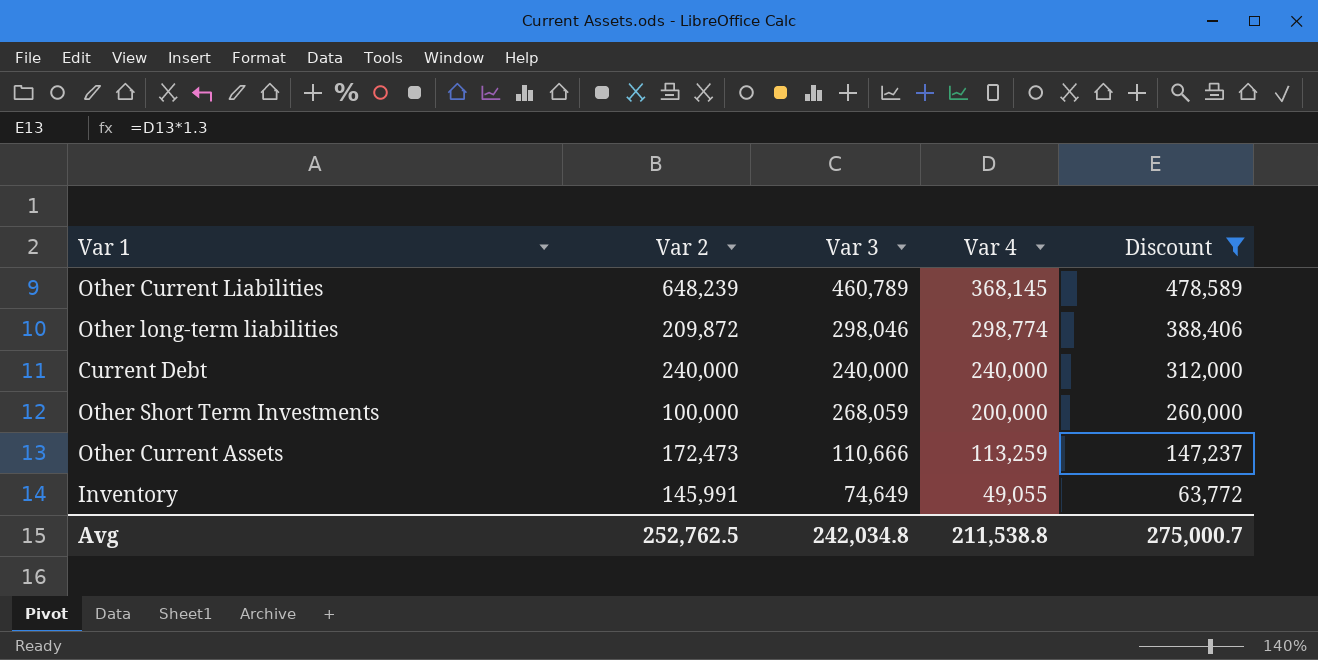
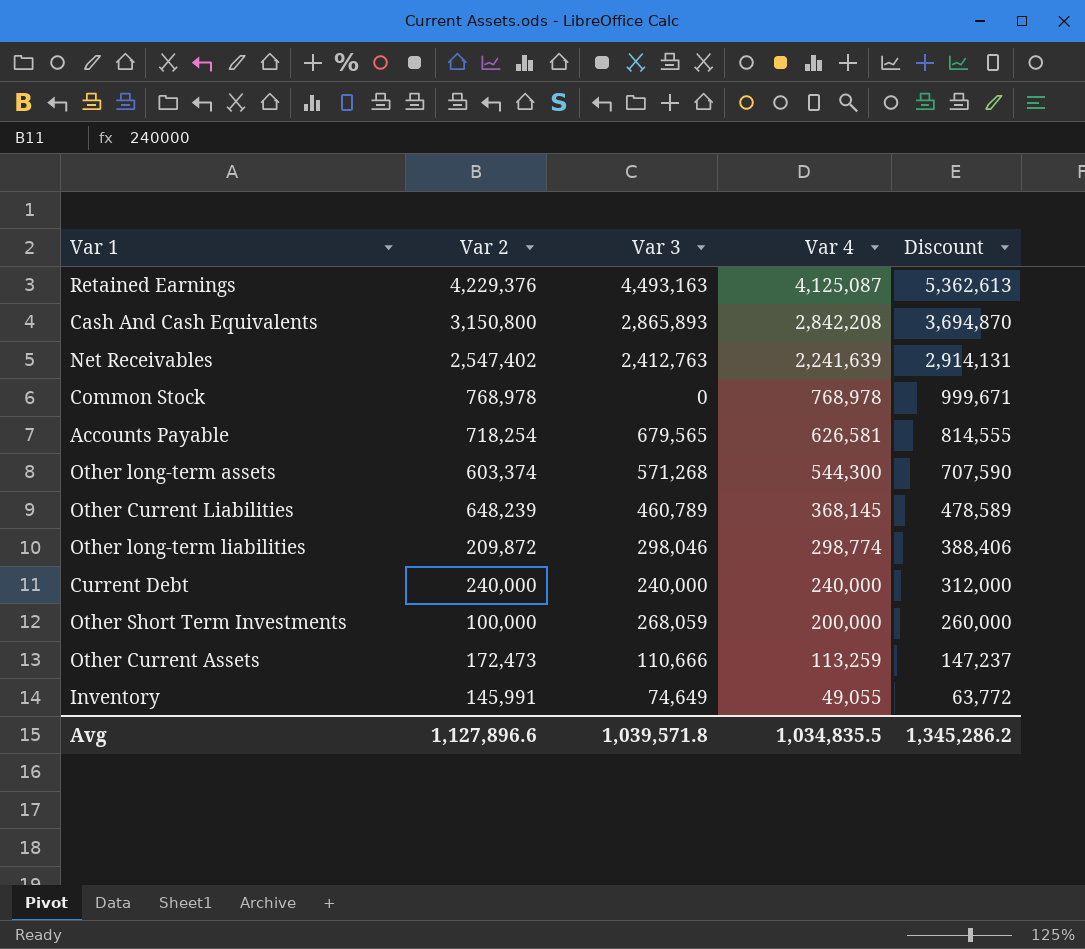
filter: Discount <= 478,589 -> none
Avg | Var 2: 252,762.5 -> 1,127,896.6
Avg | Var 3: 242,034.8 -> 1,039,571.8
Avg | Var 4: 211,538.8 -> 1,034,835.5
Avg | Discount: 275,000.7 -> 1,345,286.2

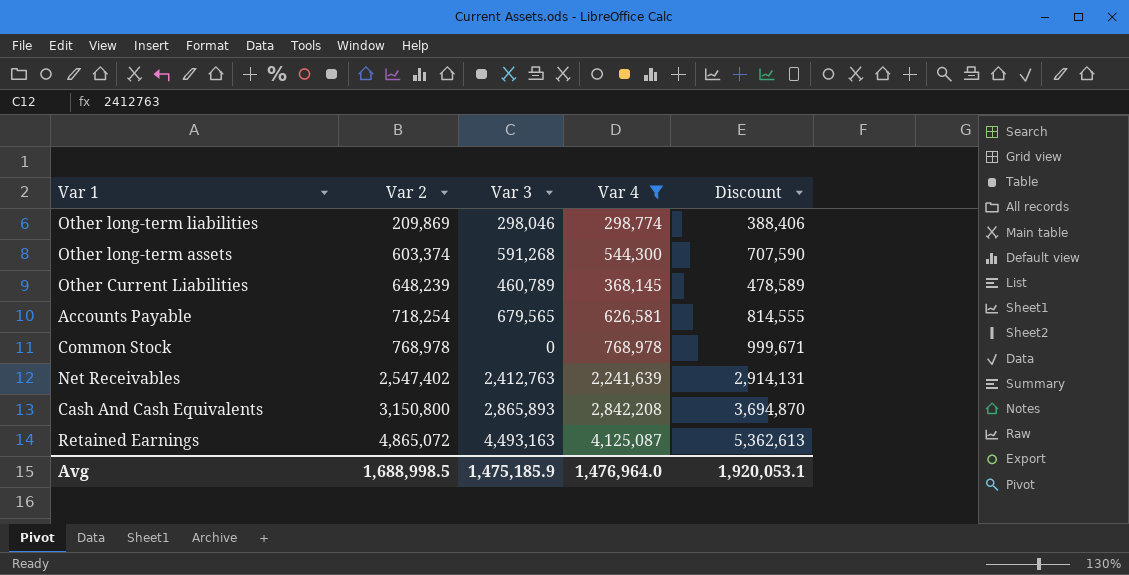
filter: none -> Var 4 >= 298,774
row order: Var 4 descending -> Var 2 ascending
Other long-term liabilities | Var 2: 209,872 -> 209,869
Other long-term assets | Var 3: 571,268 -> 591,268
Retained Earnings | Var 2: 4,229,376 -> 4,865,072
Avg | Var 2: 1,127,896.6 -> 1,688,998.5
Avg | Var 3: 1,039,571.8 -> 1,475,185.9
Avg | Var 4: 1,034,835.5 -> 1,476,964.0
Avg | Discount: 1,345,286.2 -> 1,920,053.1

